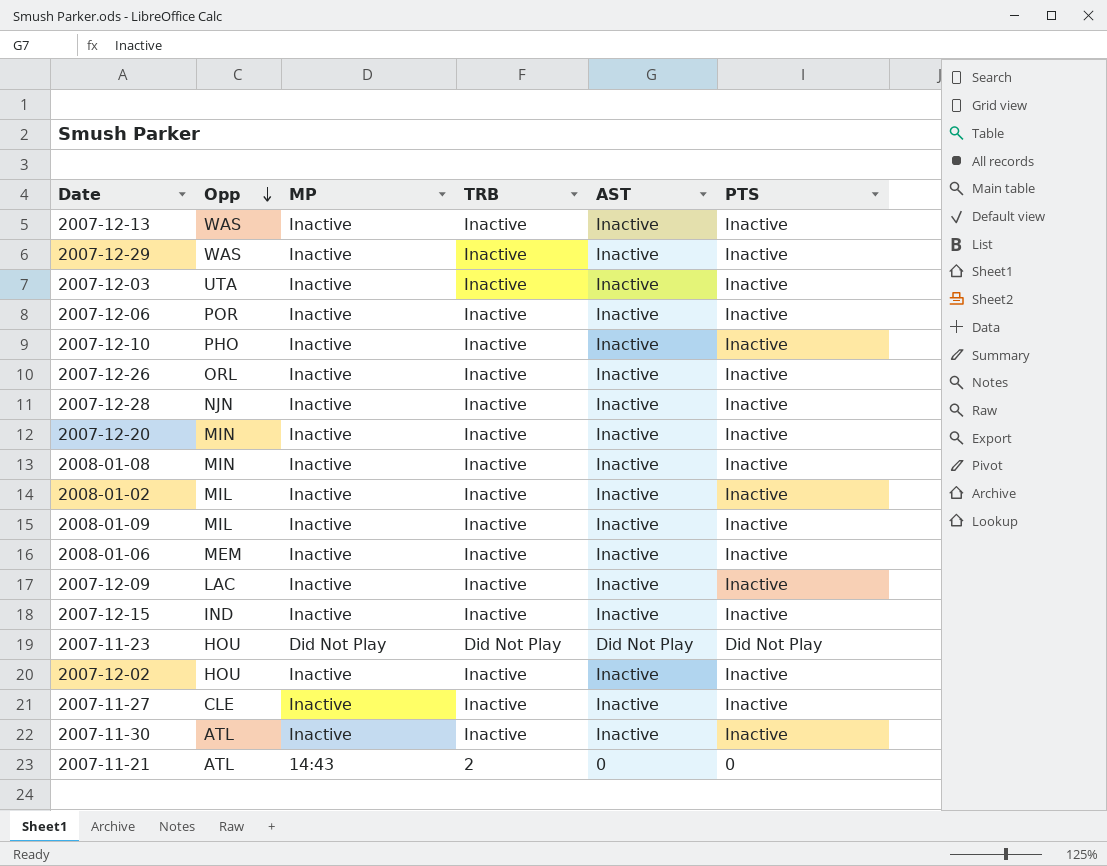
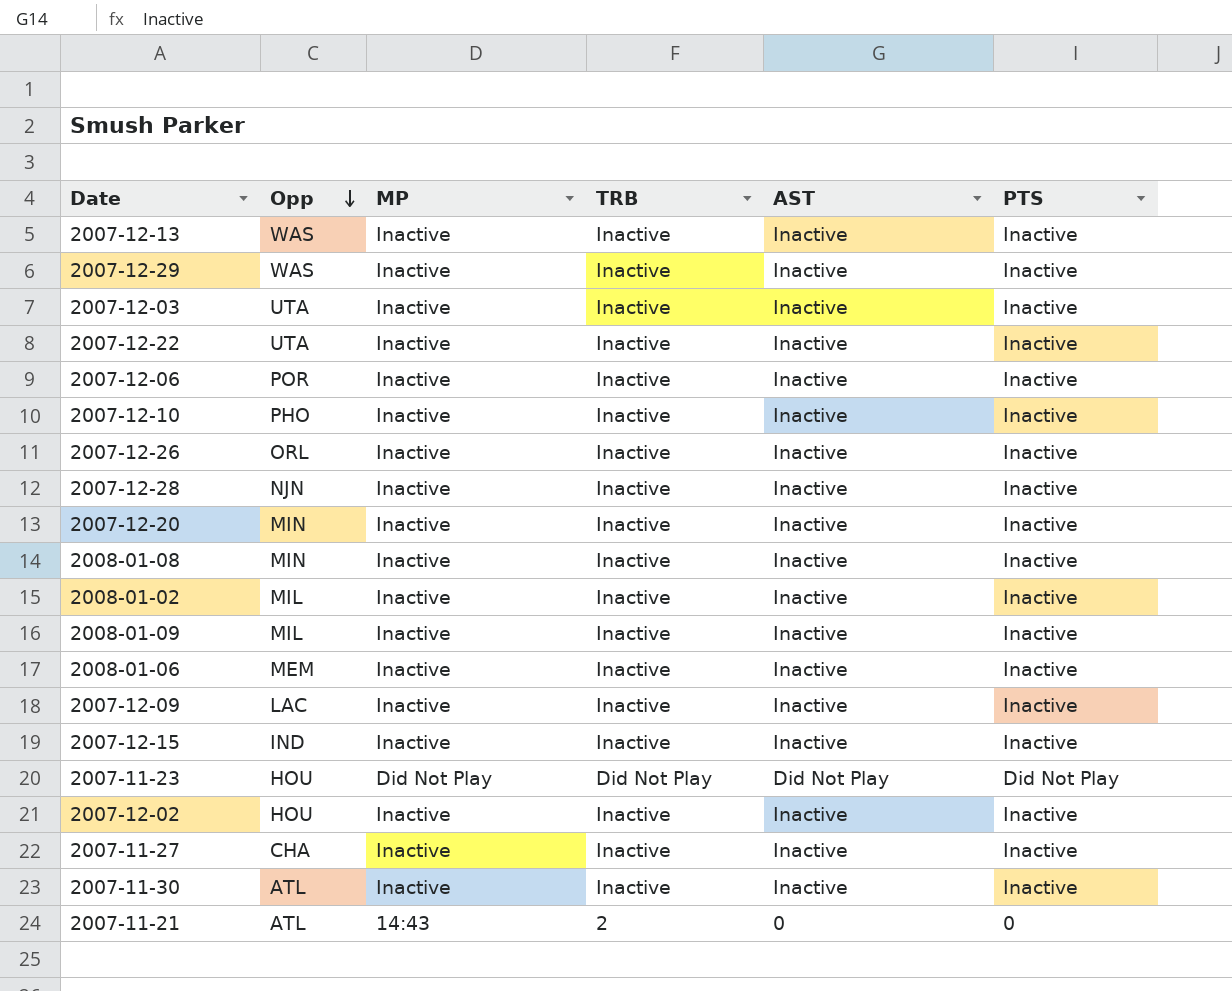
row 2007-12-22: none -> UTA | Inactive | Inactive | Inactive | Inactive
2007-11-27 | Opp: CLE -> CHA

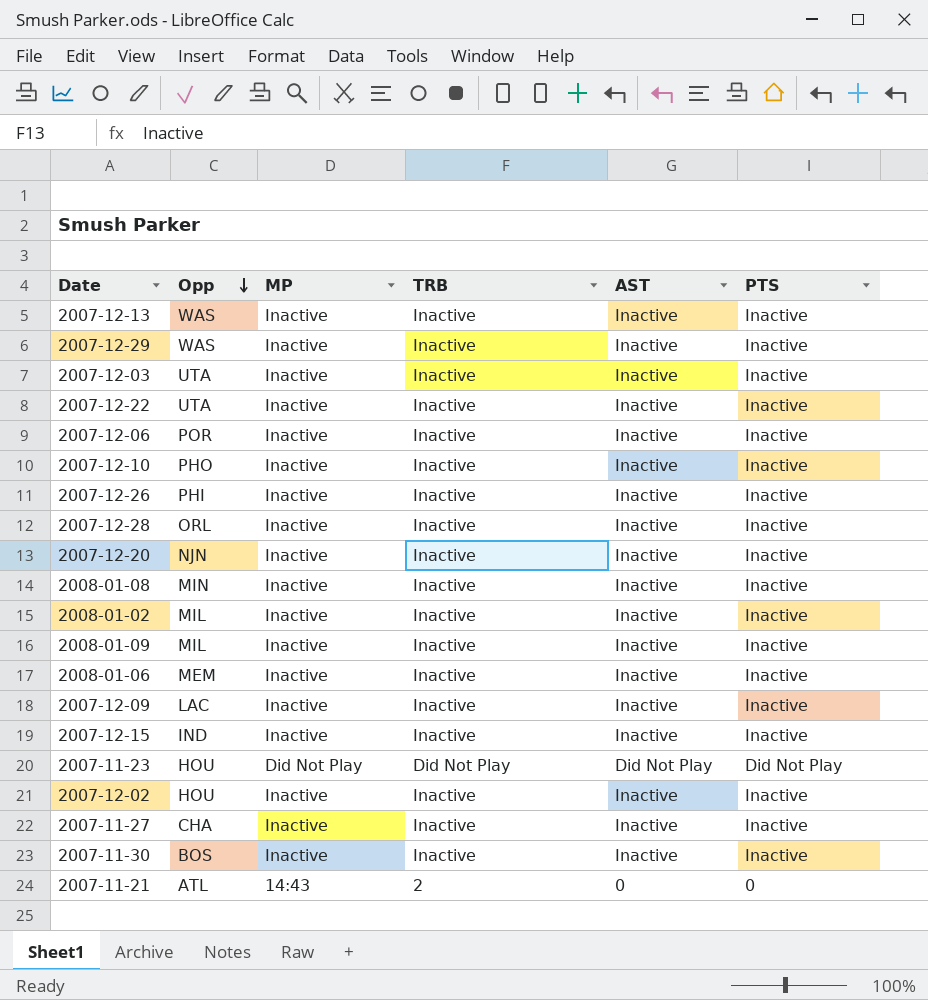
2007-12-26 | Opp: ORL -> PHI
2007-12-28 | Opp: NJN -> ORL
2007-12-20 | Opp: MIN -> NJN
2007-11-30 | Opp: ATL -> BOS

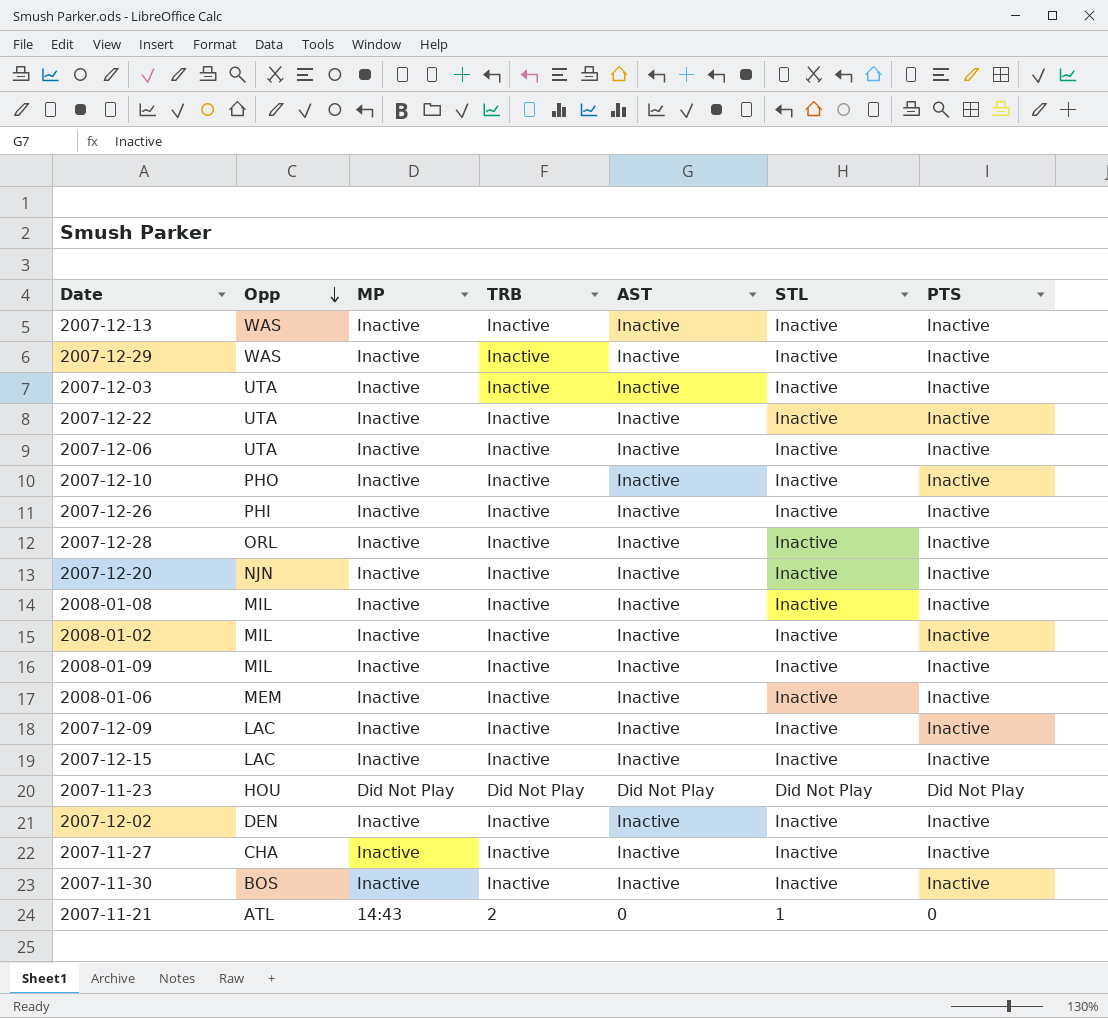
column STL | position: none -> 6
2007-12-06 | Opp: POR -> UTA
2008-01-08 | Opp: MIN -> MIL
2007-12-15 | Opp: IND -> LAC
2007-12-02 | Opp: HOU -> DEN

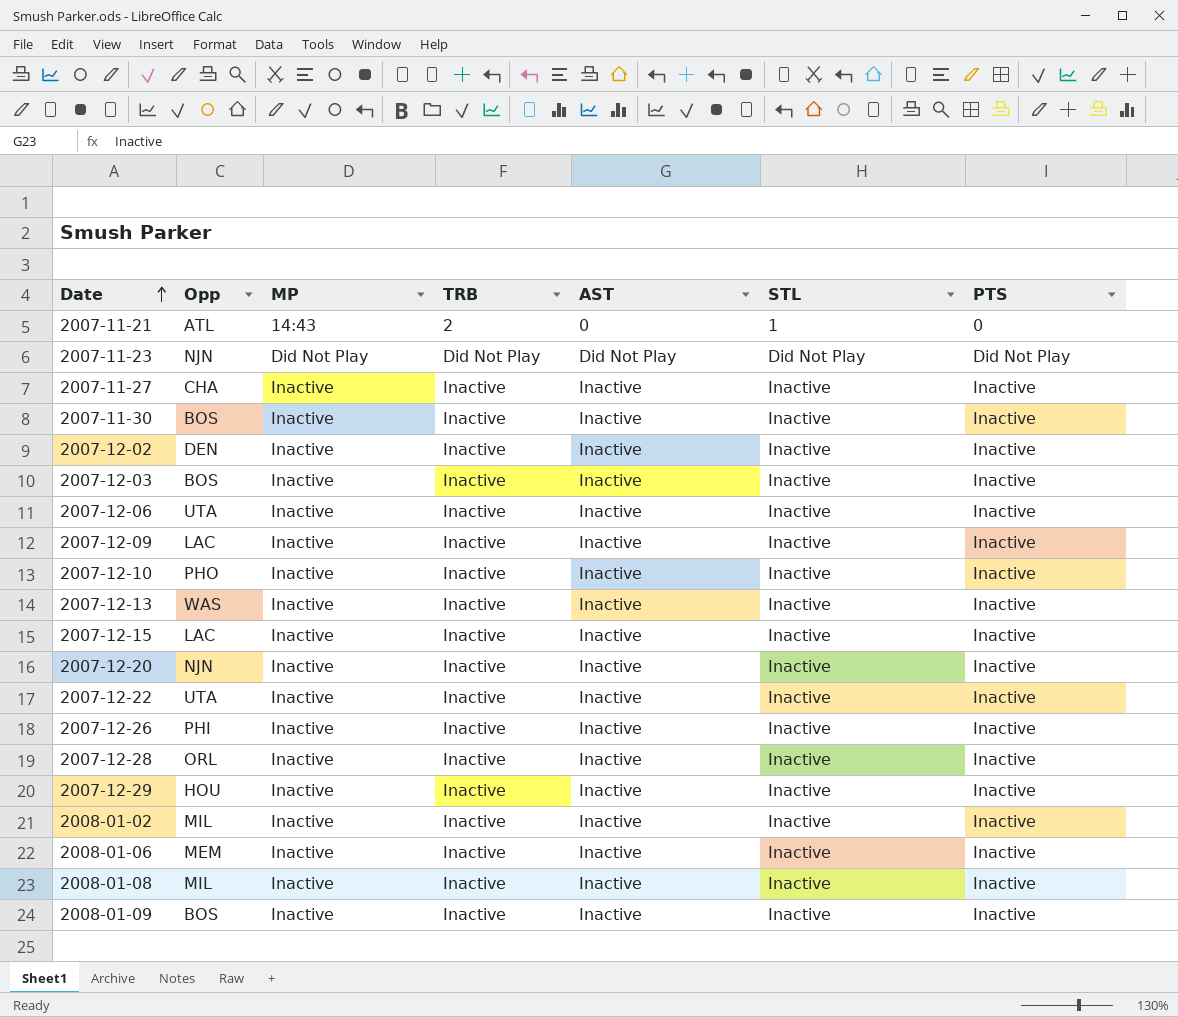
row order: Opp descending -> Date ascending
2007-11-23 | Opp: HOU -> NJN
2007-12-03 | Opp: UTA -> BOS
2007-12-29 | Opp: WAS -> HOU
2008-01-09 | Opp: MIL -> BOS

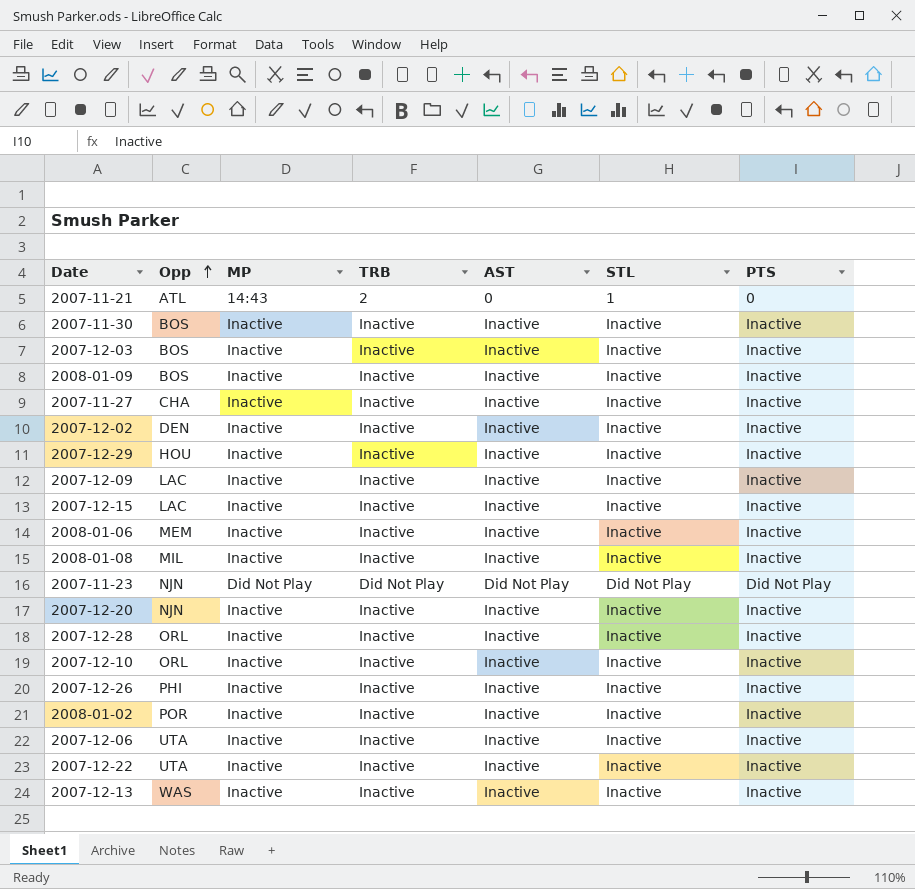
row order: Date ascending -> Opp ascending
2007-12-10 | Opp: PHO -> ORL
2008-01-02 | Opp: MIL -> POR

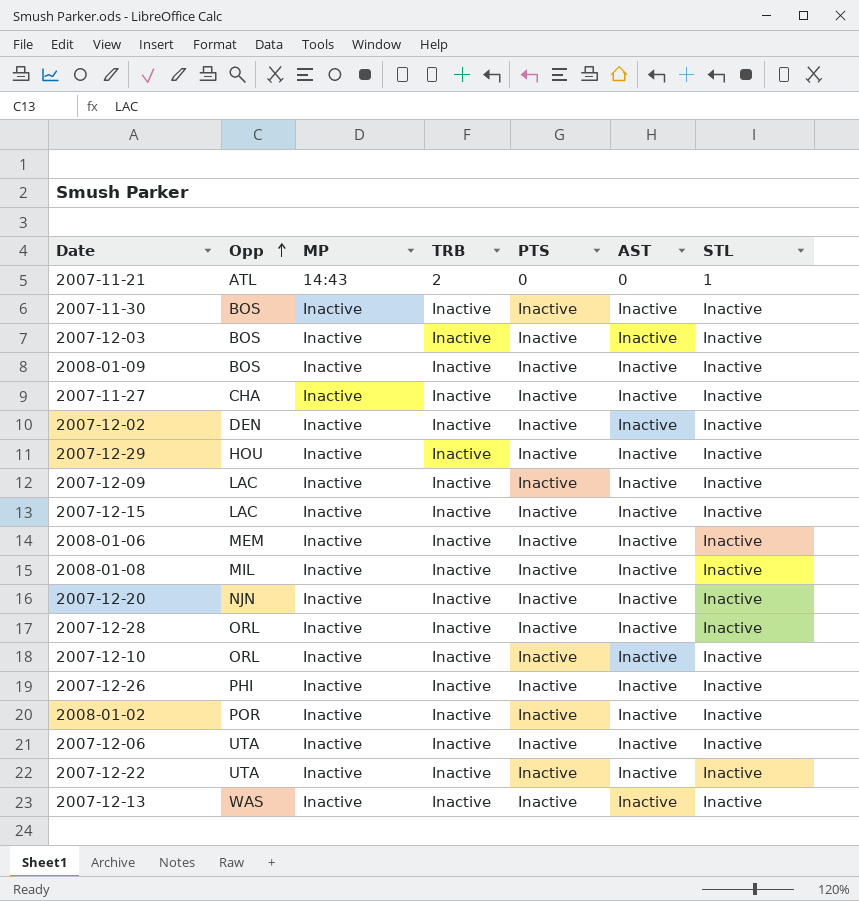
column PTS | position: 7 -> 5
row 2007-11-23: NJN | Did Not Play | Did Not Play | Did Not Play | Did Not Play | Did Not Play -> none

